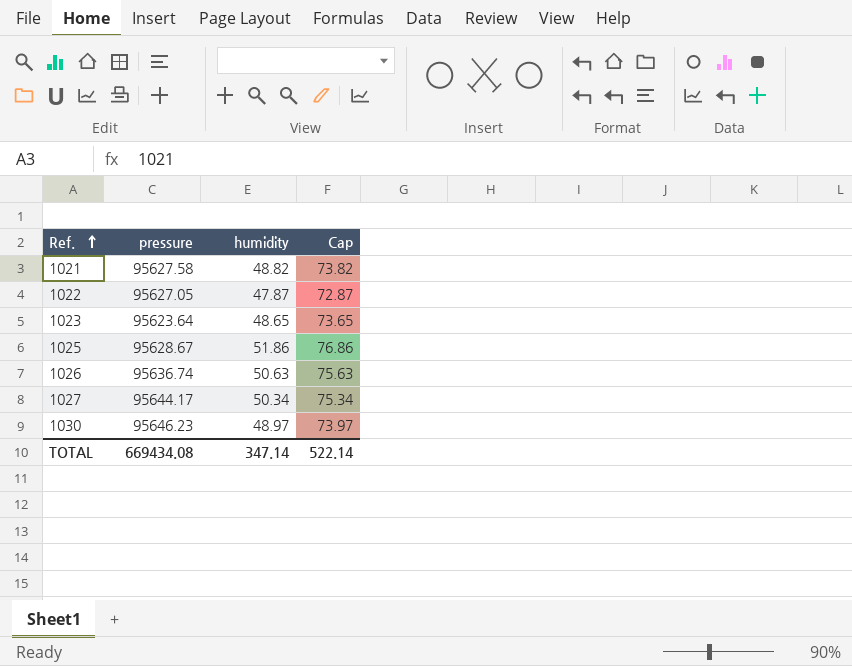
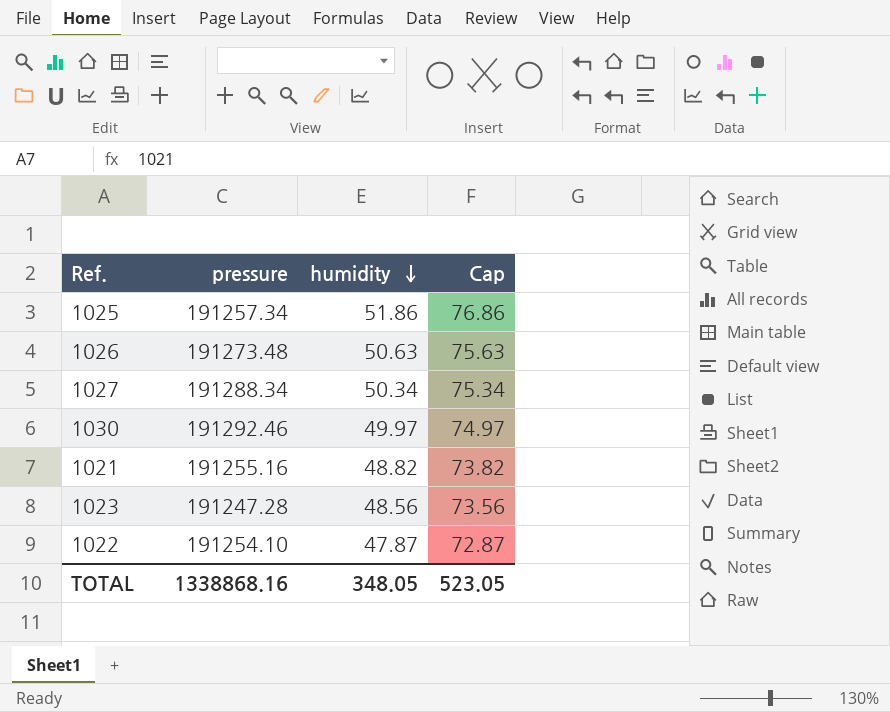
row order: Ref. ascending -> humidity descending
1025 | pressure: 95628.67 -> 191257.34
1026 | pressure: 95636.74 -> 191273.48
1027 | pressure: 95644.17 -> 191288.34
1030 | pressure: 95646.23 -> 191292.46
1030 | humidity: 48.97 -> 49.97
1030 | Cap: 73.97 -> 74.97
1021 | pressure: 95627.58 -> 191255.16
1023 | pressure: 95623.64 -> 191247.28
1023 | humidity: 48.65 -> 48.56
1023 | Cap: 73.65 -> 73.56
1022 | pressure: 95627.05 -> 191254.10
TOTAL | pressure: 669434.08 -> 1338868.16
TOTAL | humidity: 347.14 -> 348.05
TOTAL | Cap: 522.14 -> 523.05

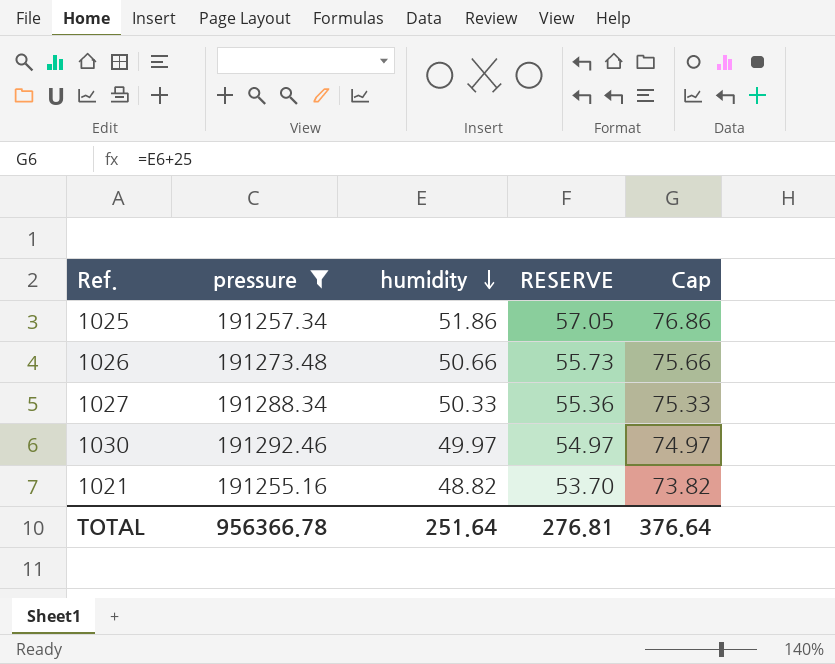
filter: none -> pressure >= 191255.16
column RESERVE | formula: none -> [humidity] * 1.1
1026 | humidity: 50.63 -> 50.66
1026 | Cap: 75.63 -> 75.66
1027 | humidity: 50.34 -> 50.33
1027 | Cap: 75.34 -> 75.33
TOTAL | pressure: 1338868.16 -> 956366.78
TOTAL | humidity: 348.05 -> 251.64
TOTAL | Cap: 523.05 -> 376.64

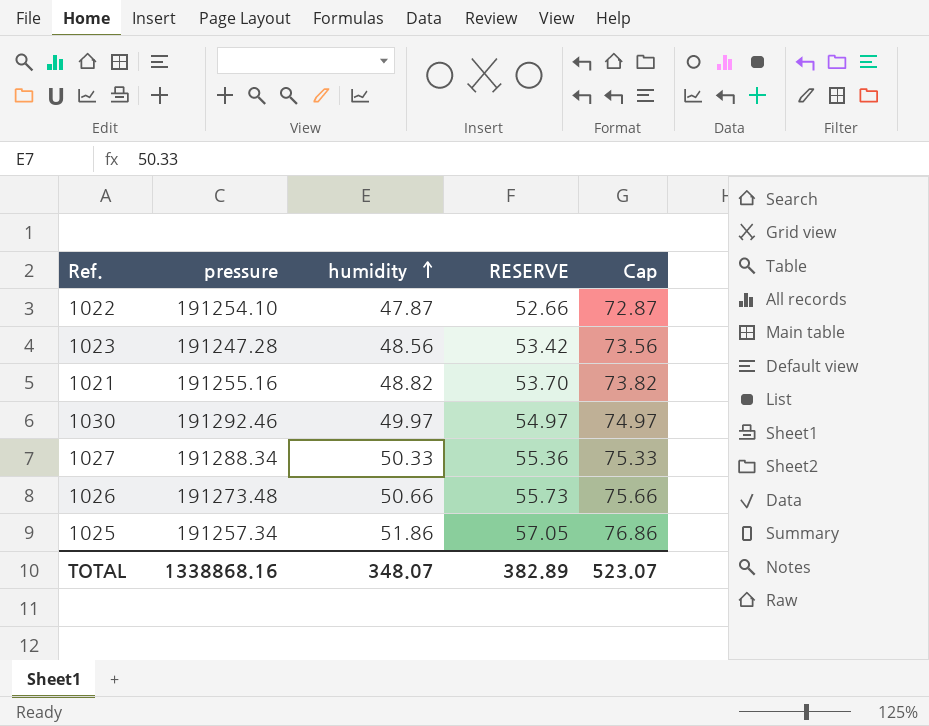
filter: pressure >= 191255.16 -> none
row order: humidity descending -> humidity ascending
TOTAL | pressure: 956366.78 -> 1338868.16
TOTAL | humidity: 251.64 -> 348.07
TOTAL | RESERVE: 276.81 -> 382.89
TOTAL | Cap: 376.64 -> 523.07

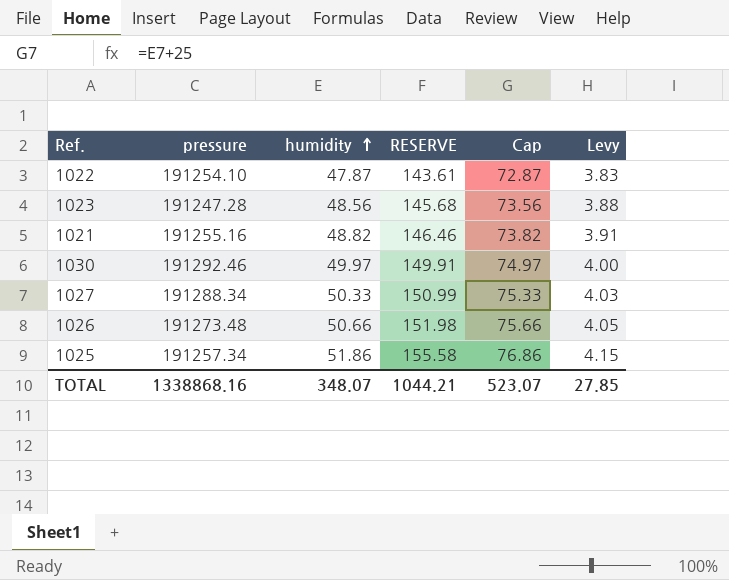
column RESERVE | formula: [humidity] * 1.1 -> [humidity] * 3
column Levy | formula: none -> [humidity] * 0.08
TOTAL | RESERVE: 382.89 -> 1044.21

